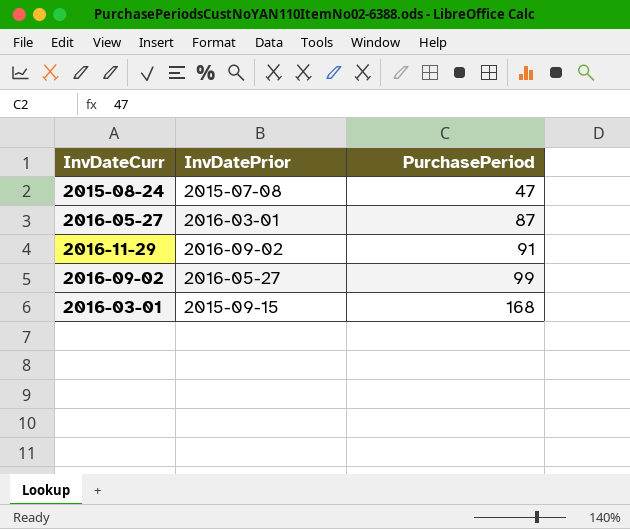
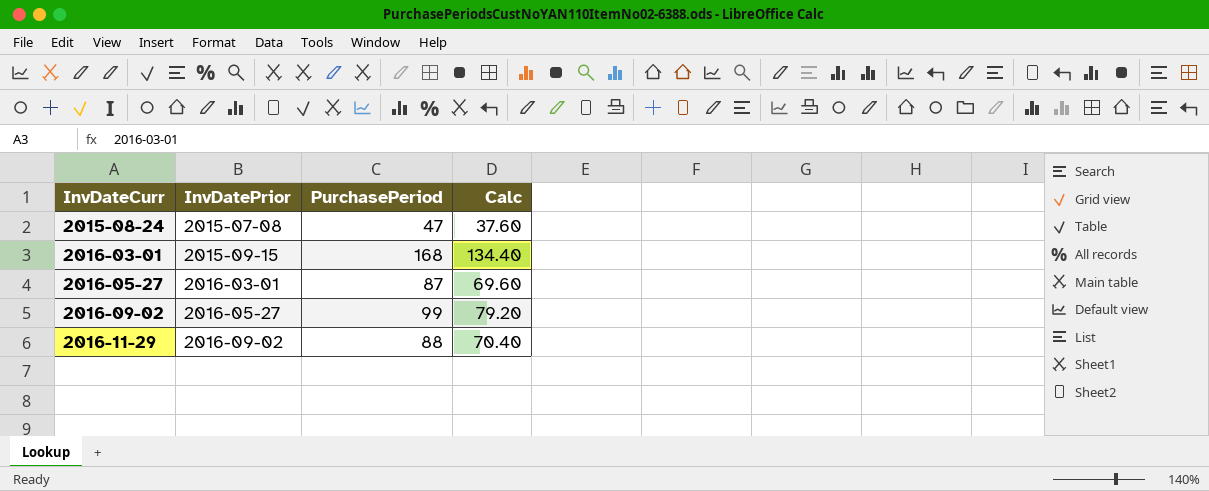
row order: PurchasePeriod ascending -> InvDateCurr ascending
column Calc | formula: none -> [PurchasePeriod] * 0.8
2016-11-29 | PurchasePeriod: 91 -> 88

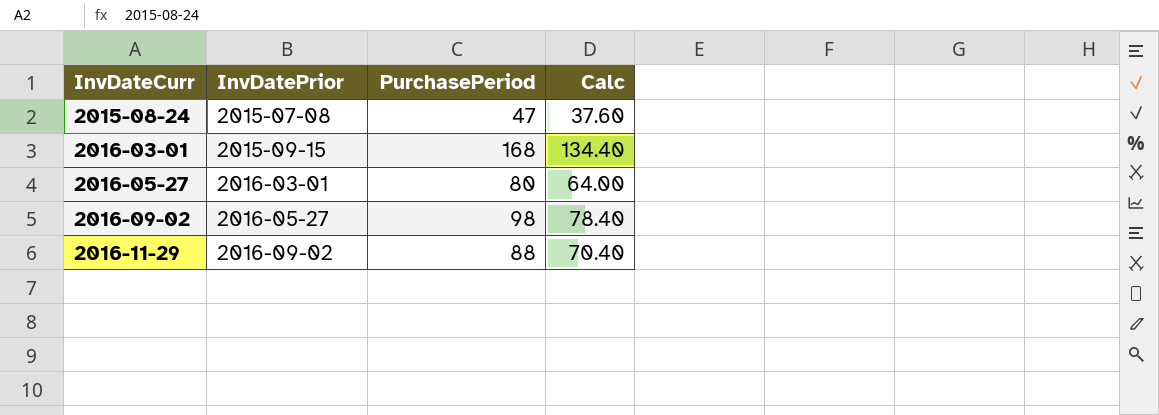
2016-05-27 | PurchasePeriod: 87 -> 80
2016-05-27 | Calc: 69.60 -> 64.00
2016-09-02 | PurchasePeriod: 99 -> 98
2016-09-02 | Calc: 79.20 -> 78.40

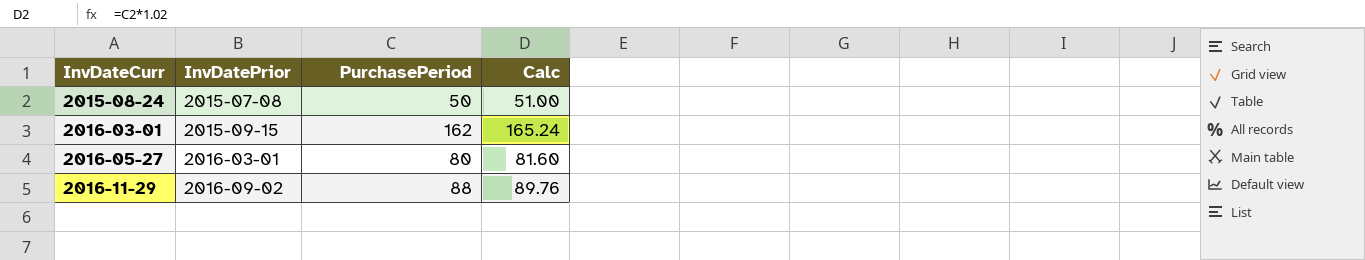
column Calc | formula: [PurchasePeriod] * 0.8 -> [PurchasePeriod] * 1.02
row 2016-09-02: 2016-05-27 | 98 | 78.40 -> none
2015-08-24 | PurchasePeriod: 47 -> 50
2016-03-01 | PurchasePeriod: 168 -> 162

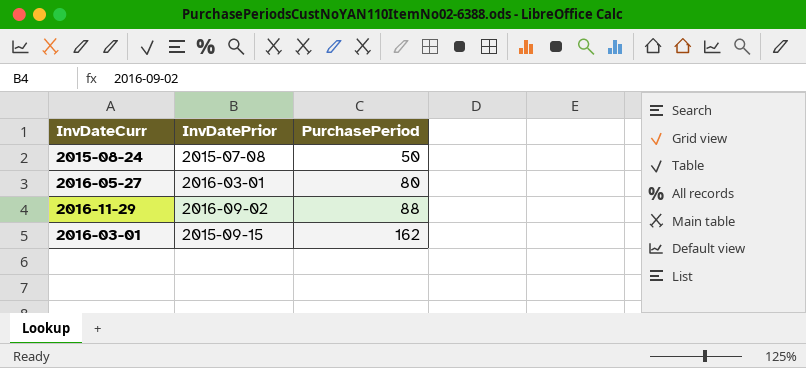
row order: InvDateCurr ascending -> PurchasePeriod ascending
column Calc | formula: [PurchasePeriod] * 1.02 -> none

